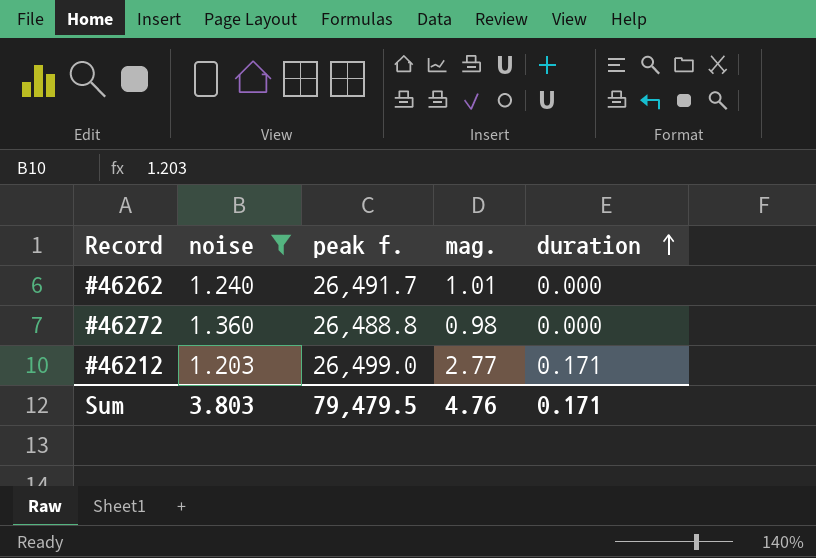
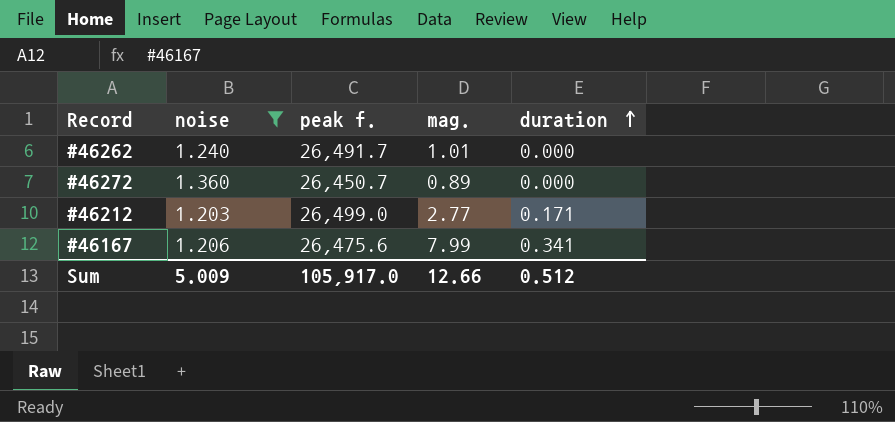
#46272 | peak f.: 26,488.8 -> 26,450.7
#46272 | mag.: 0.98 -> 0.89
row #46167: none -> 1.206 | 26,475.6 | 7.99 | 0.341
Sum | noise: 3.803 -> 5.009
Sum | peak f.: 79,479.5 -> 105,917.0
Sum | mag.: 4.76 -> 12.66
Sum | duration: 0.171 -> 0.512

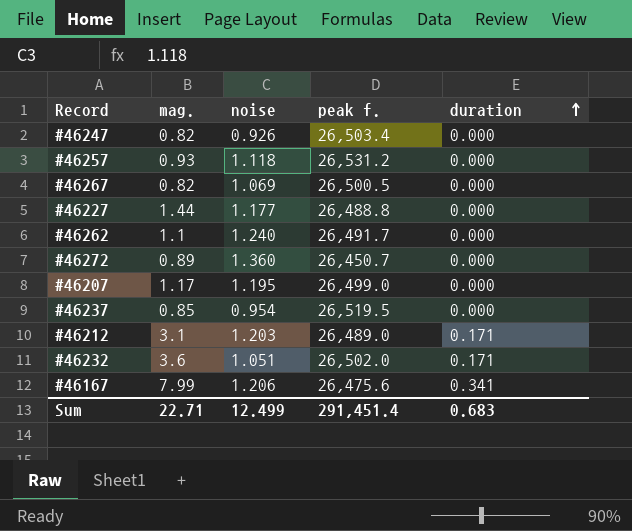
filter: noise >= 1.203 -> none
column mag. | position: 4 -> 2
#46262 | mag.: 1.01 -> 1.1
#46212 | mag.: 2.77 -> 3.1
#46212 | peak f.: 26,499.0 -> 26,489.0
Sum | mag.: 12.66 -> 22.71
Sum | noise: 5.009 -> 12.499
Sum | peak f.: 105,917.0 -> 291,451.4
Sum | duration: 0.512 -> 0.683

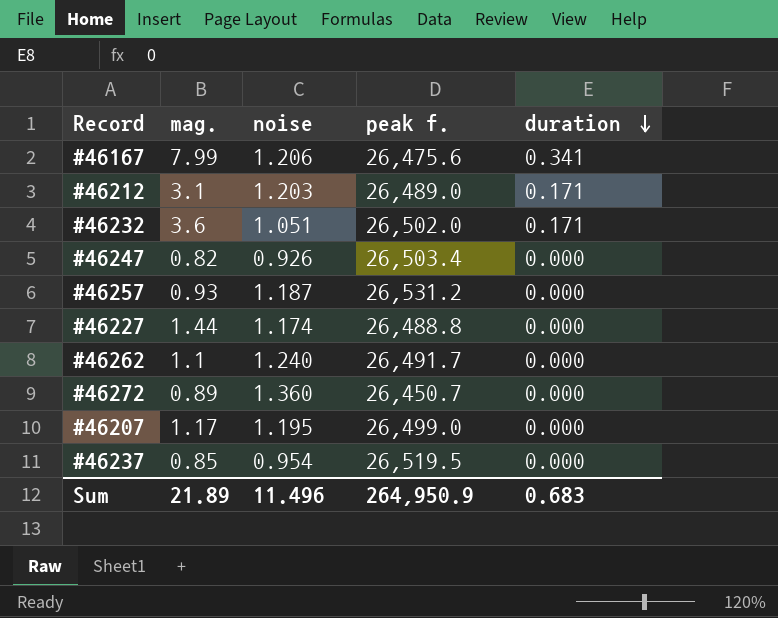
row order: duration ascending -> duration descending
row #46267: 0.82 | 1.069 | 26,500.5 | 0.000 -> none
#46257 | noise: 1.118 -> 1.187
#46227 | noise: 1.177 -> 1.174
Sum | mag.: 22.71 -> 21.89
Sum | noise: 12.499 -> 11.496
Sum | peak f.: 291,451.4 -> 264,950.9

